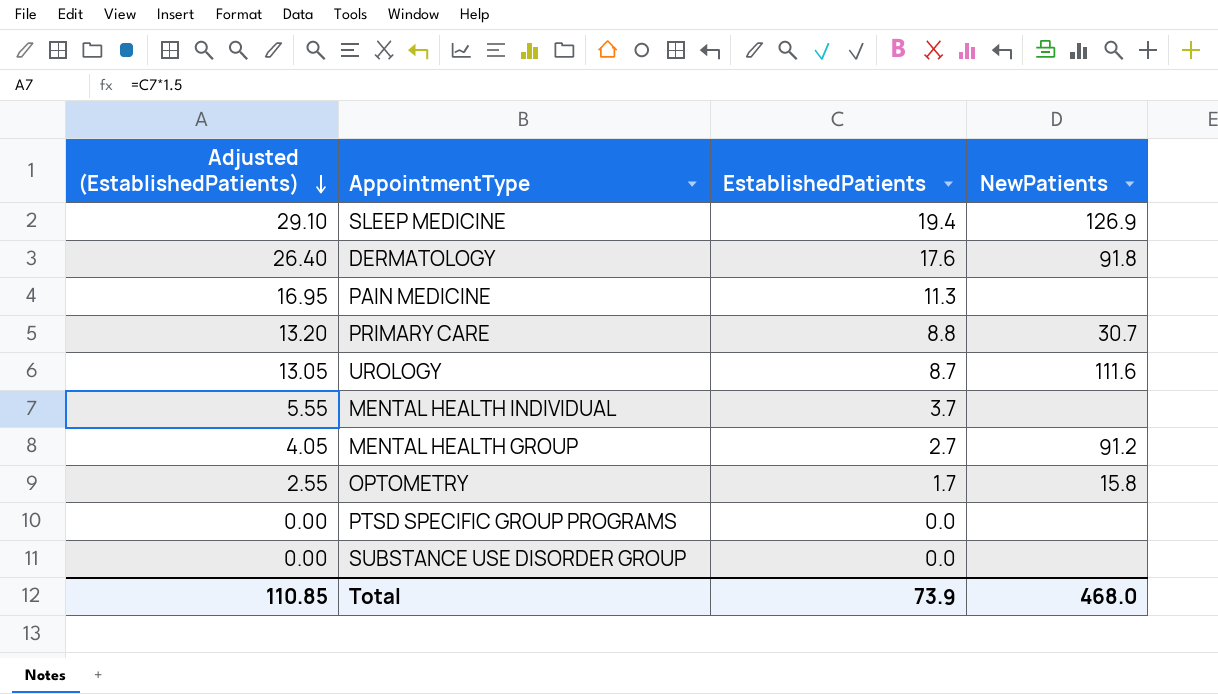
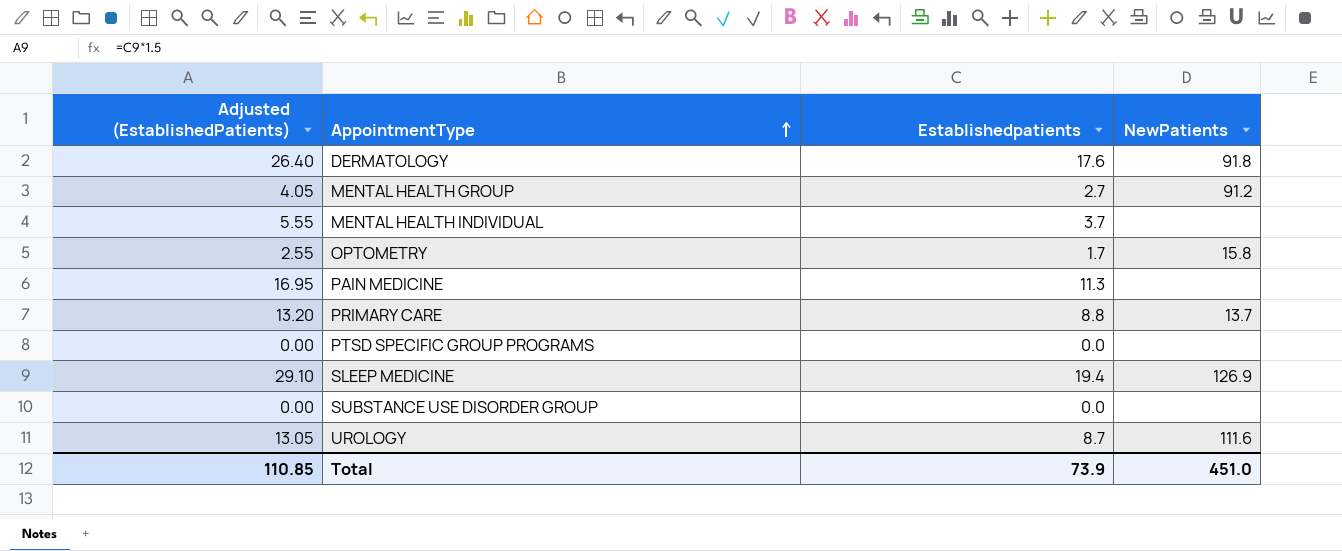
row order: Adjusted (EstablishedPatients) descending -> AppointmentType ascending
column name: EstablishedPatients -> Establishedpatients
PRIMARY CARE | NewPatients: 30.7 -> 13.7
Total | NewPatients: 468.0 -> 451.0

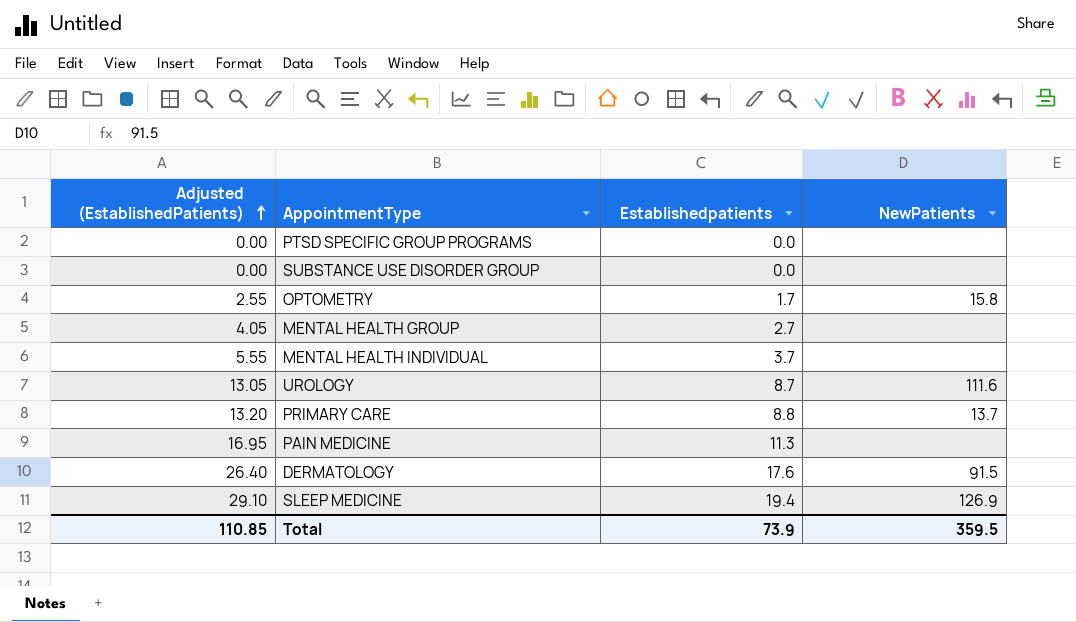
row order: AppointmentType ascending -> Adjusted (EstablishedPatients) ascending
MENTAL HEALTH GROUP | NewPatients: 91.2 -> none
DERMATOLOGY | NewPatients: 91.8 -> 91.5
Total | NewPatients: 451.0 -> 359.5

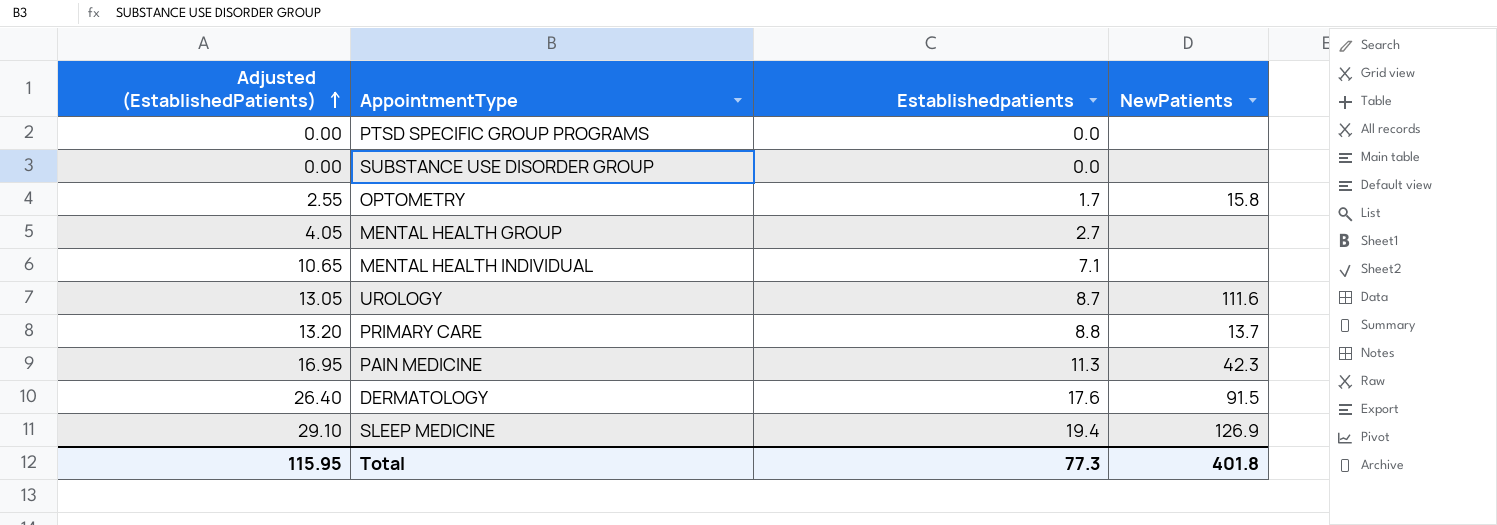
MENTAL HEALTH INDIVIDUAL | Adjusted (EstablishedPatients): 5.55 -> 10.65
MENTAL HEALTH INDIVIDUAL | Establishedpatients: 3.7 -> 7.1
PAIN MEDICINE | NewPatients: none -> 42.3
Total | Adjusted (EstablishedPatients): 110.85 -> 115.95
Total | Establishedpatients: 73.9 -> 77.3
Total | NewPatients: 359.5 -> 401.8

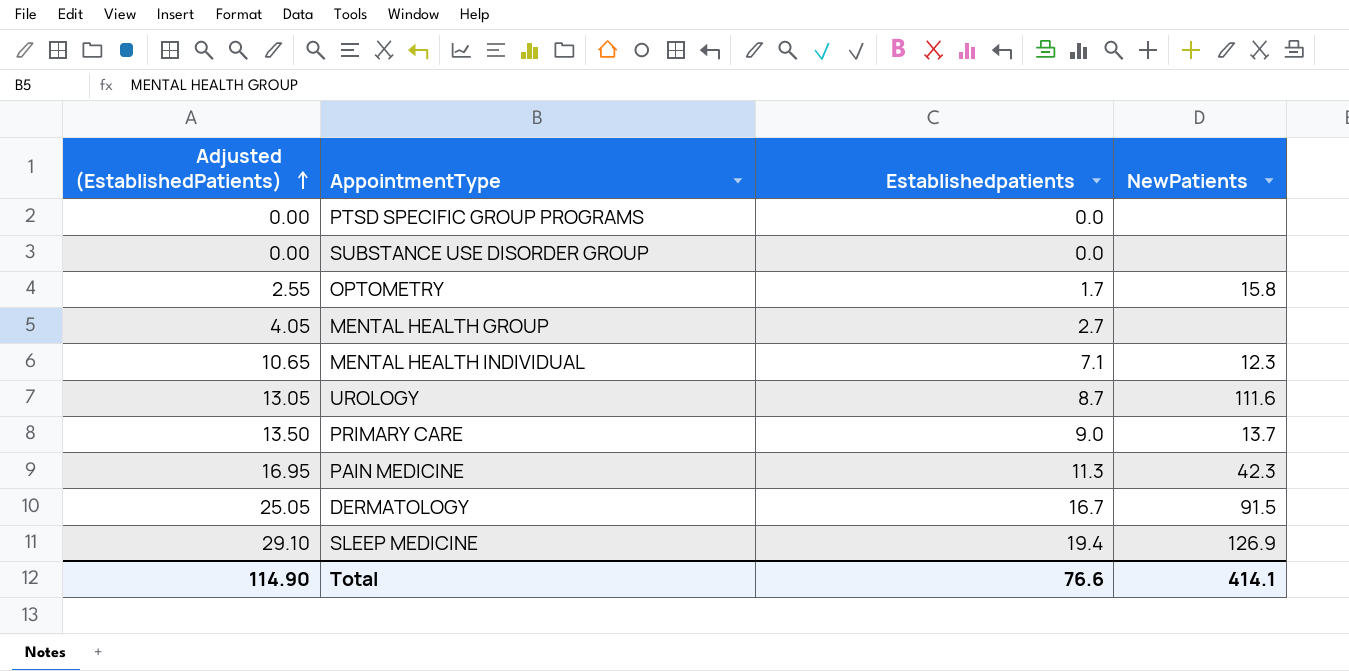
MENTAL HEALTH INDIVIDUAL | NewPatients: none -> 12.3
PRIMARY CARE | Adjusted (EstablishedPatients): 13.20 -> 13.50
PRIMARY CARE | Establishedpatients: 8.8 -> 9.0
DERMATOLOGY | Adjusted (EstablishedPatients): 26.40 -> 25.05
DERMATOLOGY | Establishedpatients: 17.6 -> 16.7
Total | Adjusted (EstablishedPatients): 115.95 -> 114.90
Total | Establishedpatients: 77.3 -> 76.6
Total | NewPatients: 401.8 -> 414.1

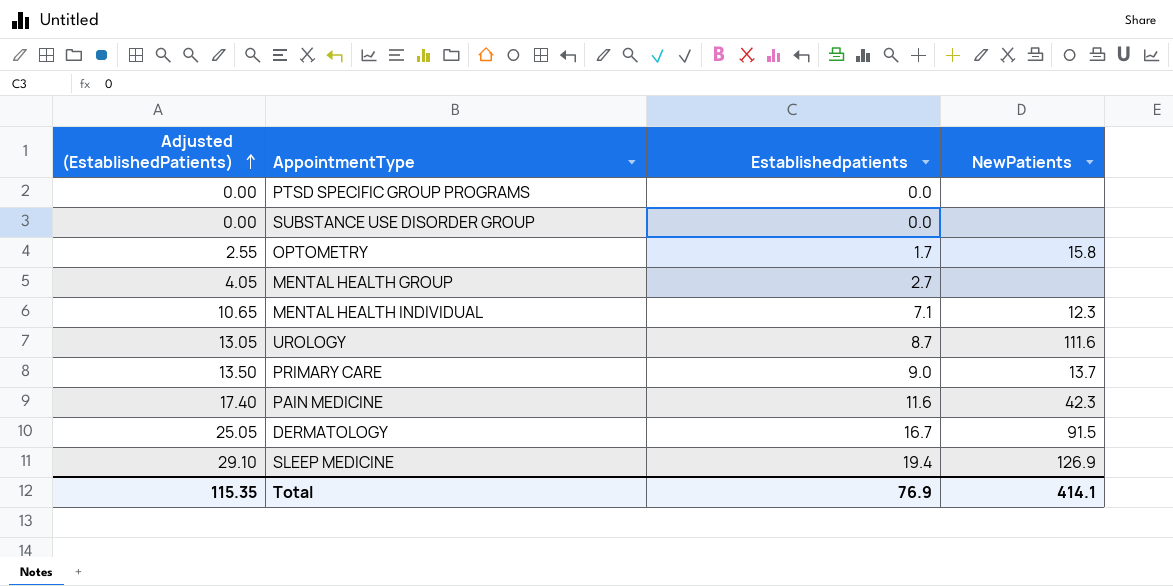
PAIN MEDICINE | Adjusted (EstablishedPatients): 16.95 -> 17.40
PAIN MEDICINE | Establishedpatients: 11.3 -> 11.6
Total | Adjusted (EstablishedPatients): 114.90 -> 115.35
Total | Establishedpatients: 76.6 -> 76.9

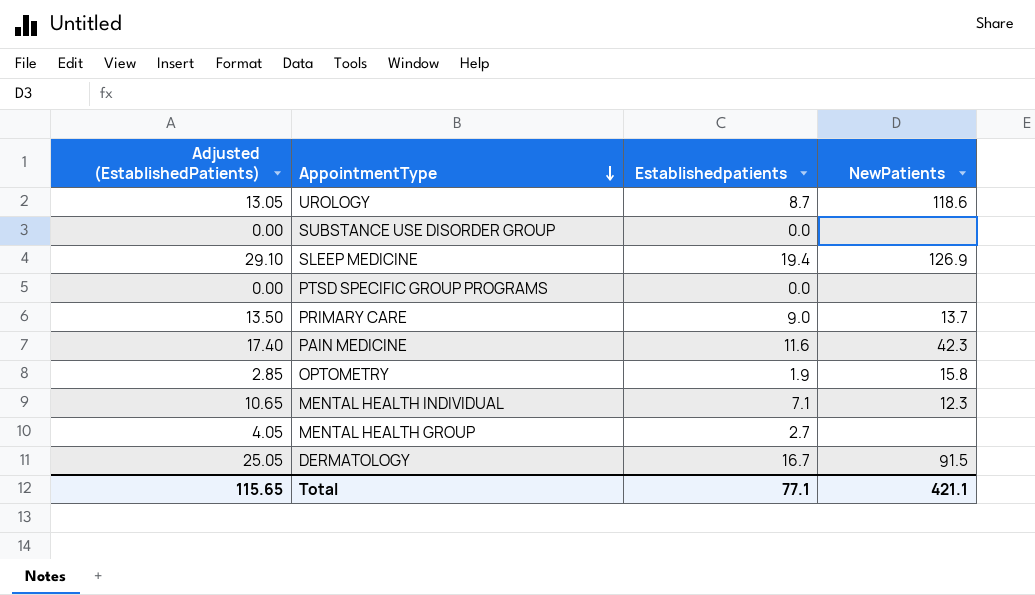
row order: Adjusted (EstablishedPatients) ascending -> AppointmentType descending
UROLOGY | NewPatients: 111.6 -> 118.6
OPTOMETRY | Adjusted (EstablishedPatients): 2.55 -> 2.85
OPTOMETRY | Establishedpatients: 1.7 -> 1.9
Total | Adjusted (EstablishedPatients): 115.35 -> 115.65
Total | Establishedpatients: 76.9 -> 77.1
Total | NewPatients: 414.1 -> 421.1

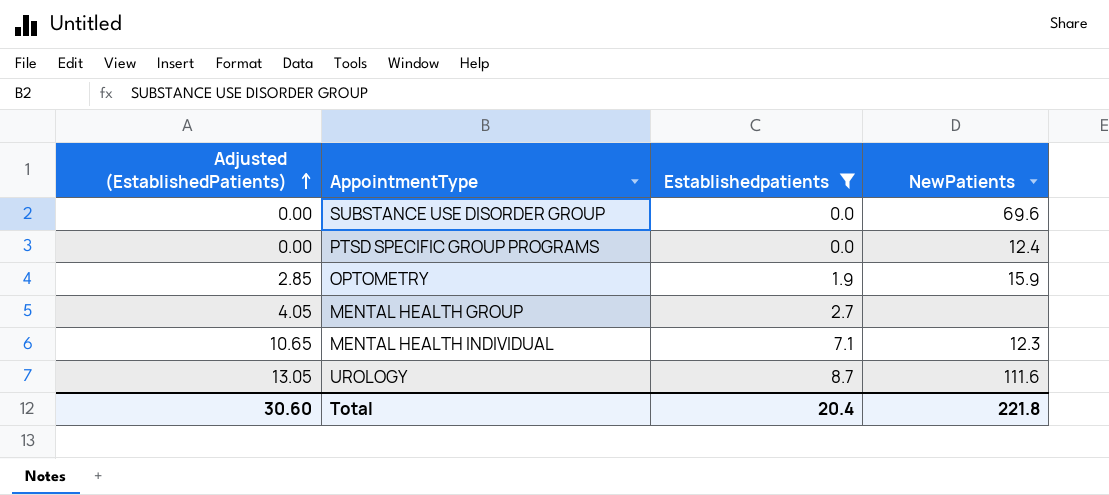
filter: none -> Establishedpatients <= 8.7
row order: AppointmentType descending -> Adjusted (EstablishedPatients) ascending
SUBSTANCE USE DISORDER GROUP | NewPatients: none -> 69.6
PTSD SPECIFIC GROUP PROGRAMS | NewPatients: none -> 12.4
OPTOMETRY | NewPatients: 15.8 -> 15.9
UROLOGY | NewPatients: 118.6 -> 111.6
Total | Adjusted (EstablishedPatients): 115.65 -> 30.60
Total | Establishedpatients: 77.1 -> 20.4
Total | NewPatients: 421.1 -> 221.8

